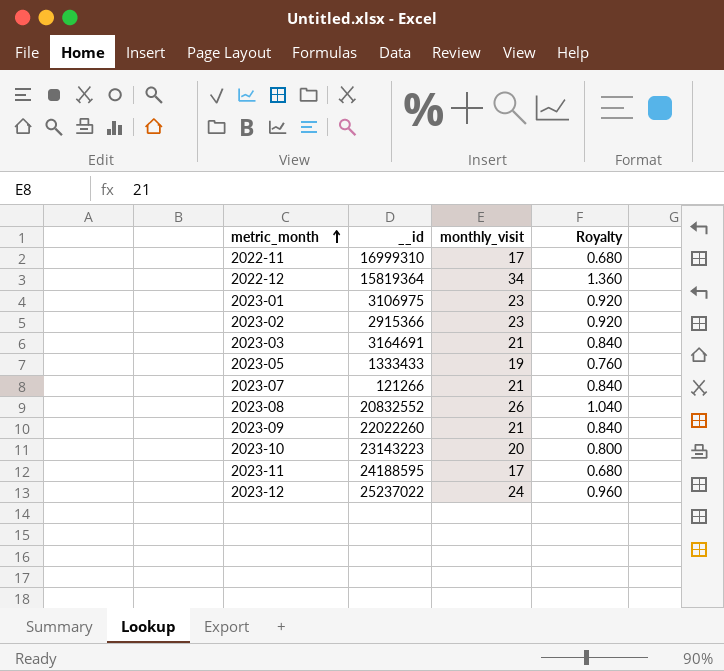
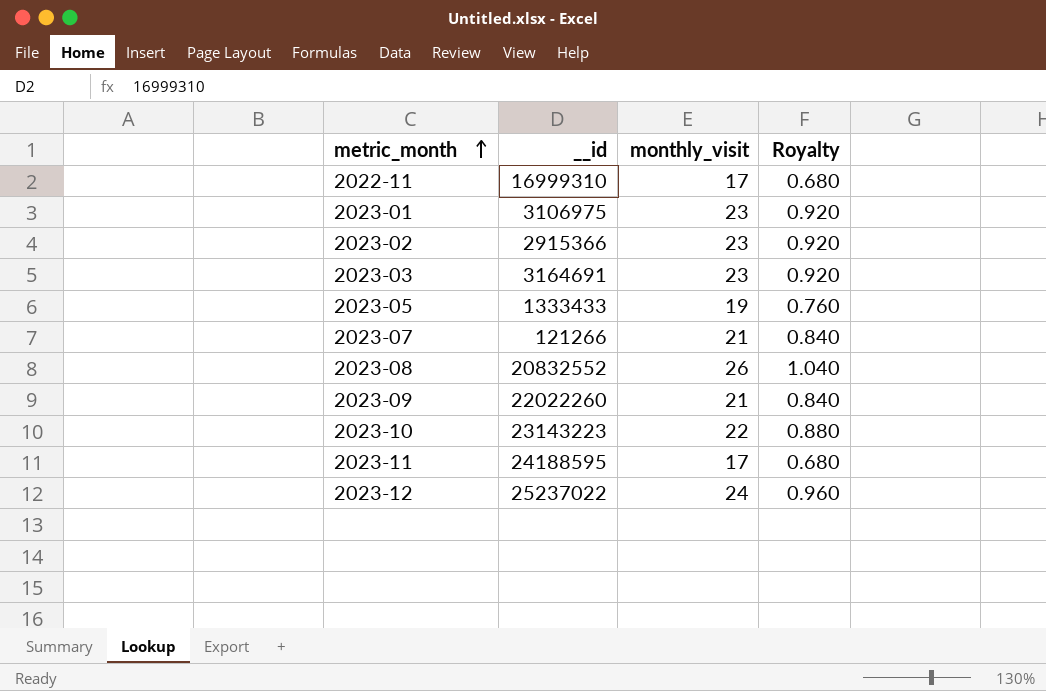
row 2022-12: 15819364 | 34 | 1.360 -> none
2023-03 | monthly_visit: 21 -> 23
2023-03 | Royalty: 0.840 -> 0.920
2023-10 | monthly_visit: 20 -> 22
2023-10 | Royalty: 0.800 -> 0.880

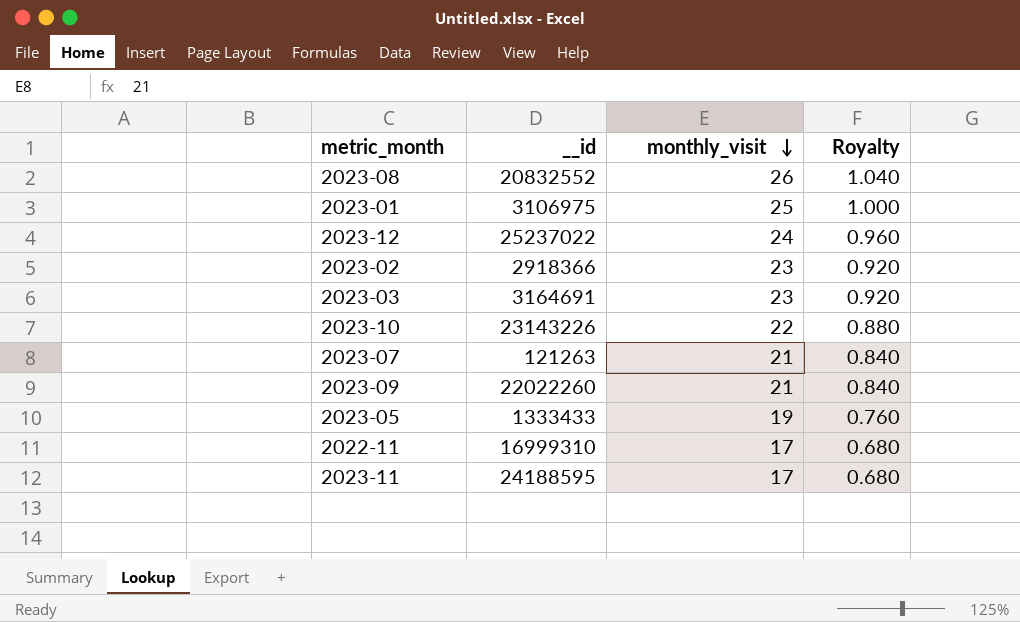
row order: metric_month ascending -> monthly_visit descending
2023-01 | monthly_visit: 23 -> 25
2023-01 | Royalty: 0.920 -> 1.000
2023-02 | __id: 2915366 -> 2918366
2023-10 | __id: 23143223 -> 23143226
2023-07 | __id: 121266 -> 121263

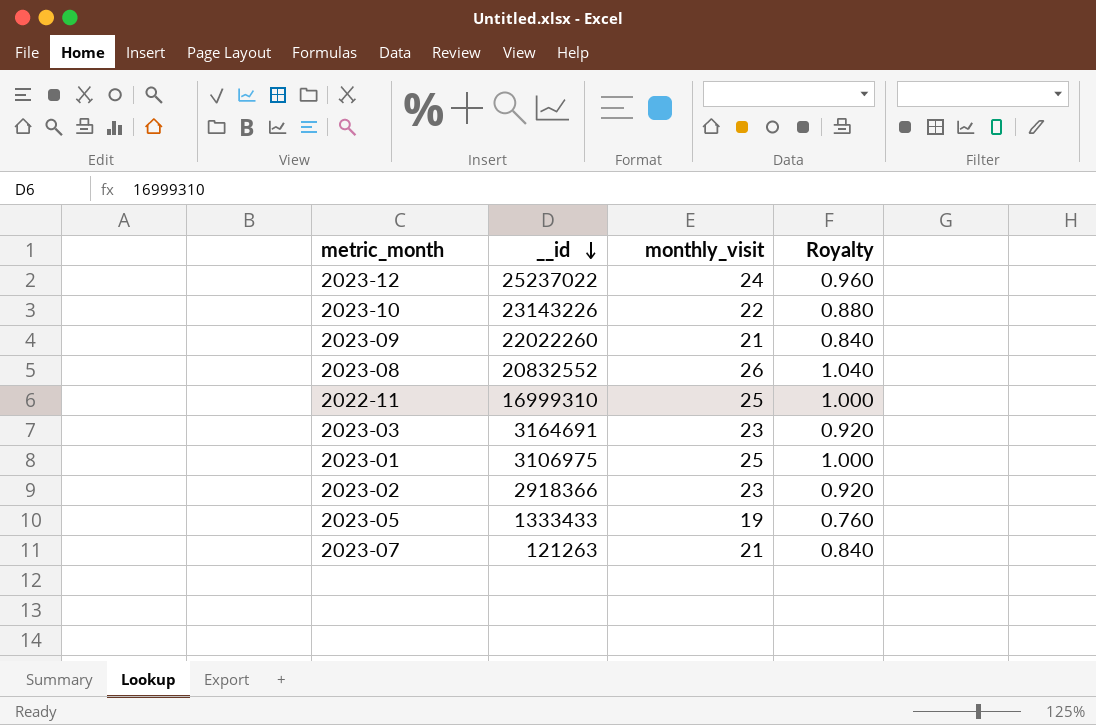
row order: monthly_visit descending -> __id descending
row 2023-11: 24188595 | 17 | 0.680 -> none
2022-11 | monthly_visit: 17 -> 25
2022-11 | Royalty: 0.680 -> 1.000

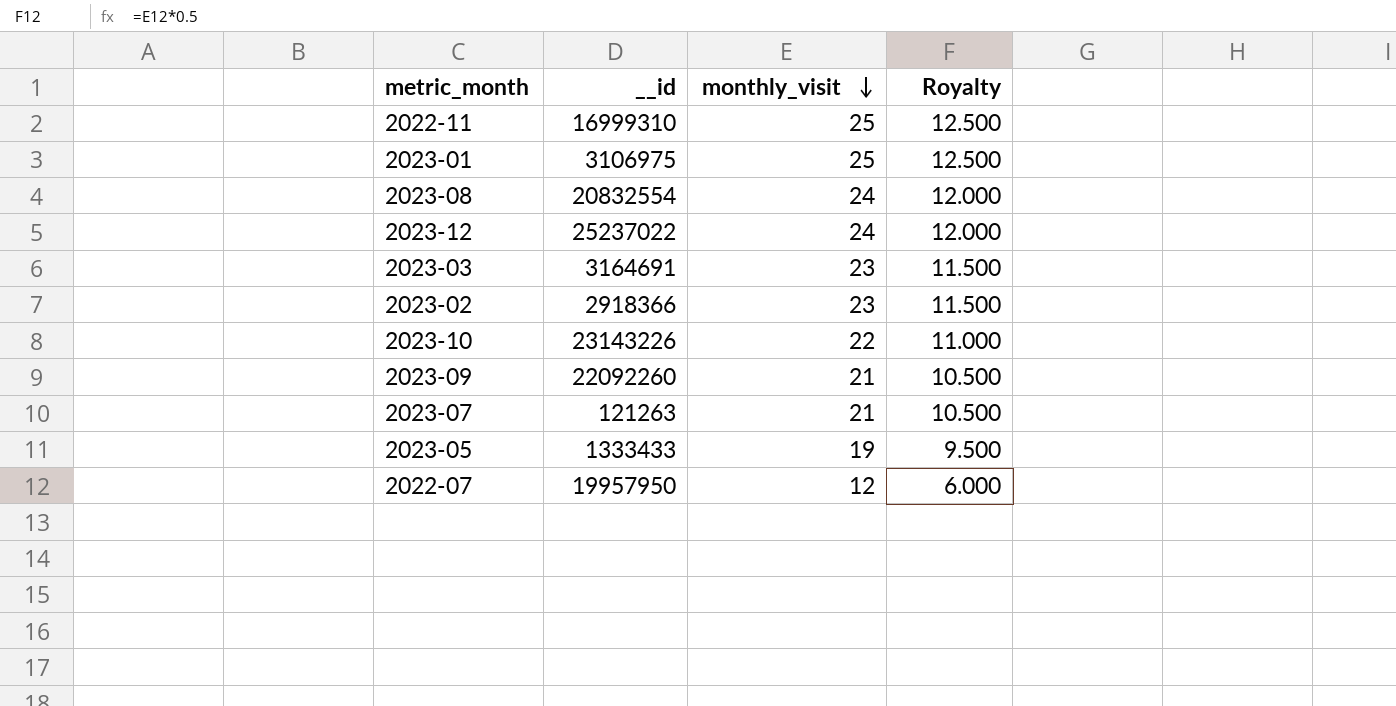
row order: __id descending -> monthly_visit descending
column Royalty | formula: [monthly_visit] * 0.04 -> [monthly_visit] * 0.5
2023-08 | __id: 20832552 -> 20832554
2023-08 | monthly_visit: 26 -> 24
2023-09 | __id: 22022260 -> 22092260
row 2022-07: none -> 19957950 | 12 | 6.000

